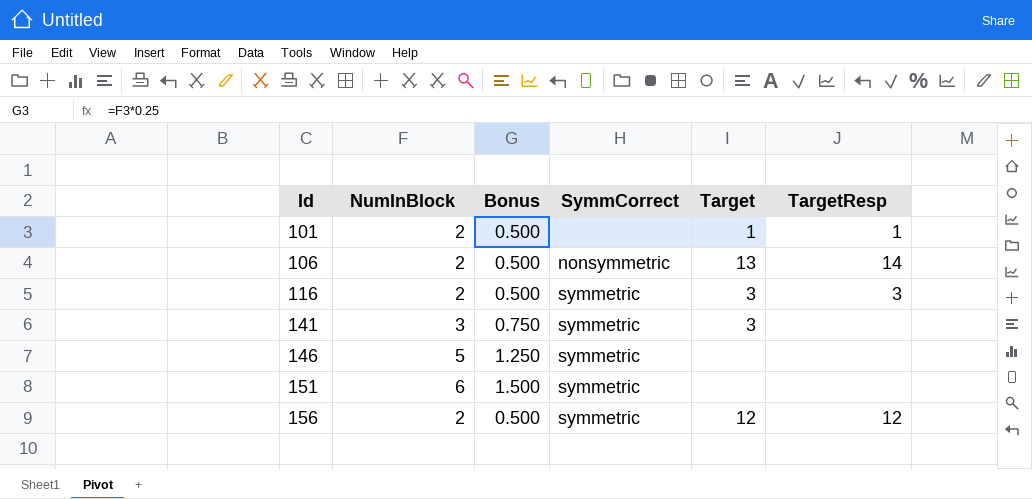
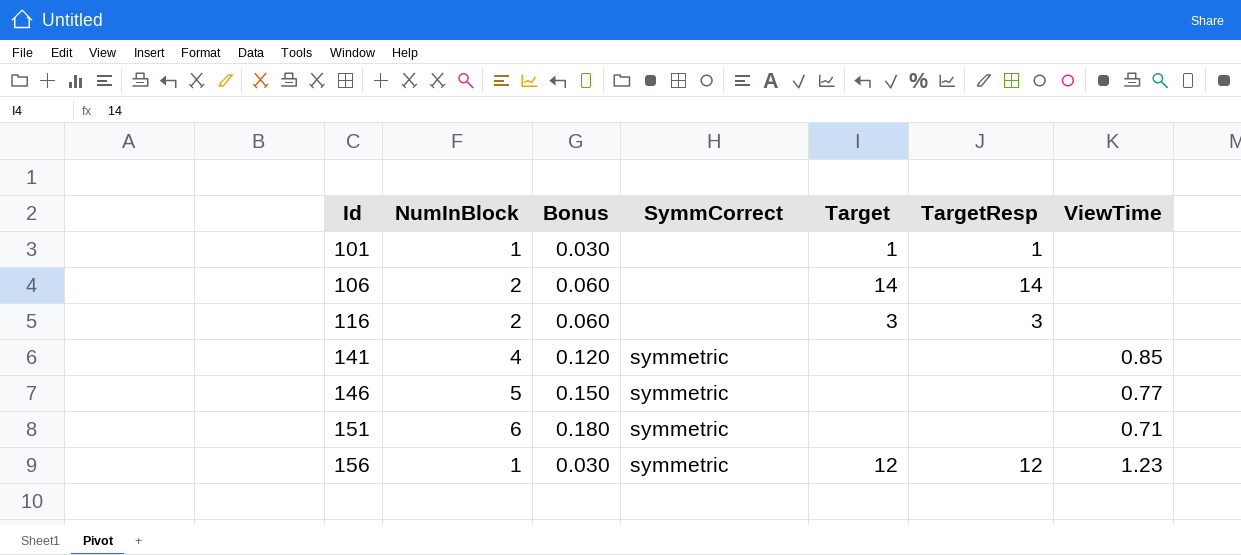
column Bonus | formula: [NumInBlock] * 0.25 -> [NumInBlock] * 0.03
column ViewTime | position: none -> 7
101 | NumInBlock: 2 -> 1
106 | SymmCorrect: nonsymmetric -> none
106 | Target: 13 -> 14
116 | SymmCorrect: symmetric -> none
141 | NumInBlock: 3 -> 4
141 | Target: 3 -> none
156 | NumInBlock: 2 -> 1

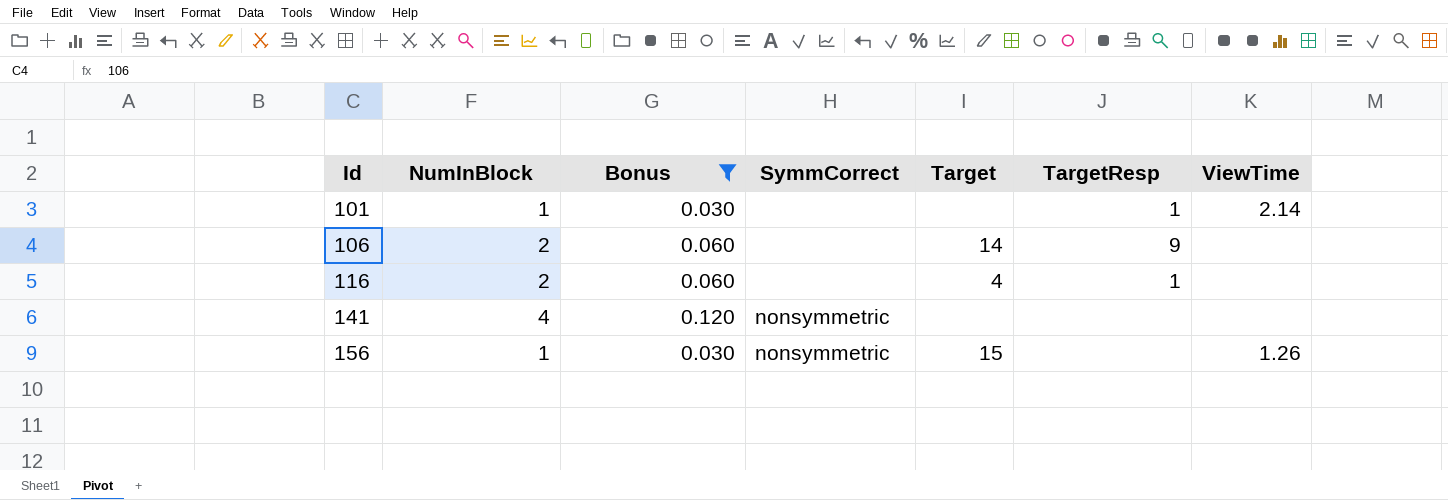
filter: none -> Bonus <= 0.120
101 | Target: 1 -> none
101 | ViewTime: none -> 2.14
106 | TargetResp: 14 -> 9
116 | Target: 3 -> 4
116 | TargetResp: 3 -> 1
141 | SymmCorrect: symmetric -> nonsymmetric
141 | ViewTime: 0.85 -> none
156 | SymmCorrect: symmetric -> nonsymmetric
156 | Target: 12 -> 15
156 | TargetResp: 12 -> none
156 | ViewTime: 1.23 -> 1.26

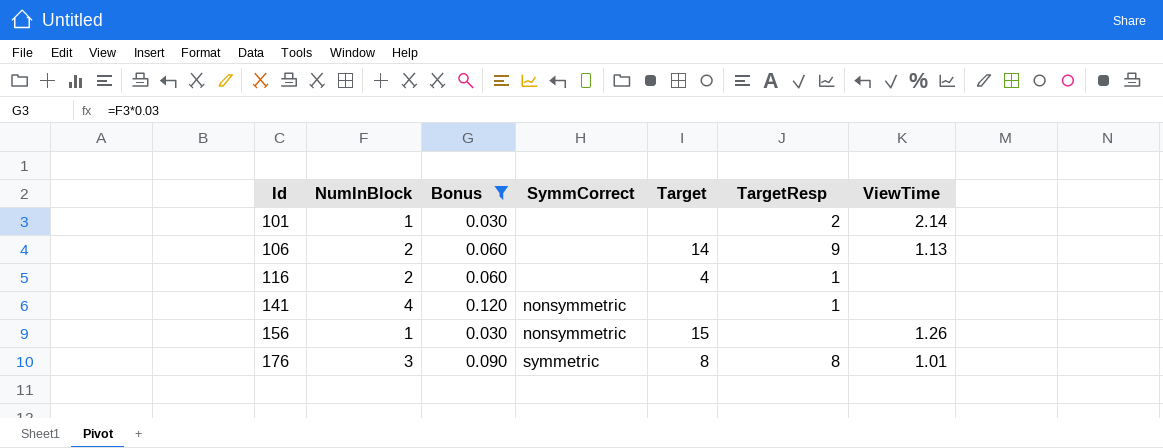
101 | TargetResp: 1 -> 2
106 | ViewTime: none -> 1.13
141 | TargetResp: none -> 1
row 176: none -> 3 | 0.090 | symmetric | 8 | 8 | 1.01

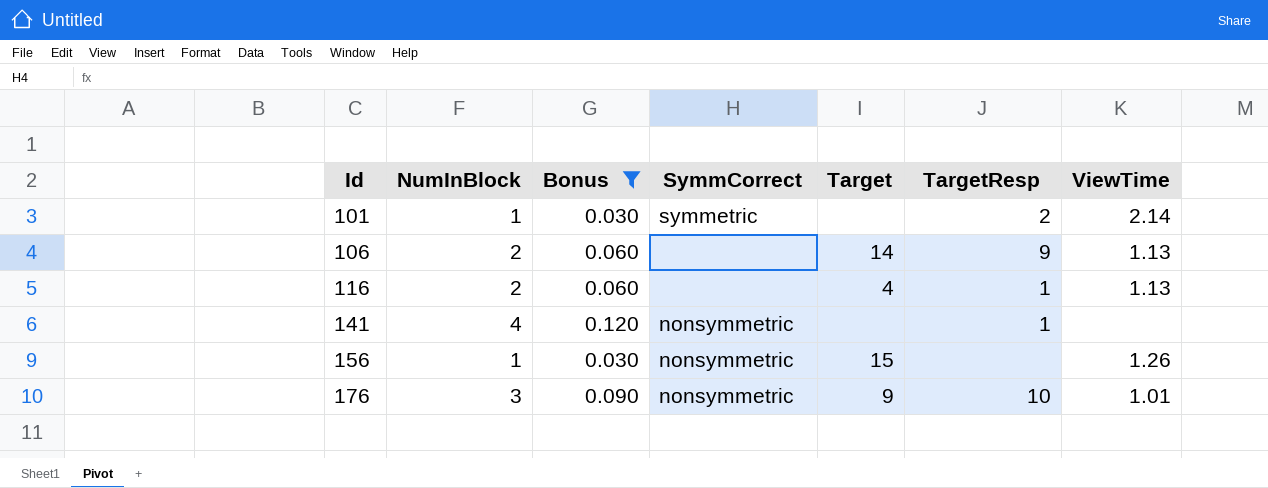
101 | SymmCorrect: none -> symmetric
116 | ViewTime: none -> 1.13
176 | SymmCorrect: symmetric -> nonsymmetric
176 | Target: 8 -> 9
176 | TargetResp: 8 -> 10

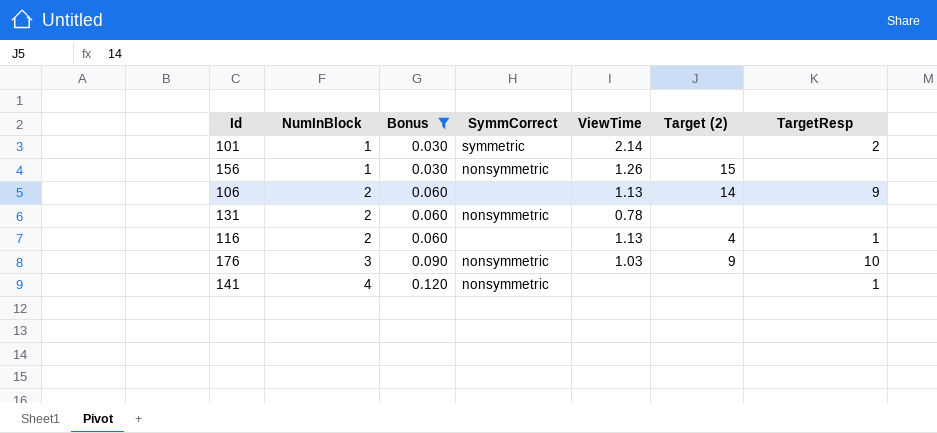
row order: Id ascending -> NumInBlock ascending
column ViewTime | position: 7 -> 5
column name: Target -> Target (2)
row 131: none -> 2 | 0.060 | nonsymmetric | 0.78 | none | none
176 | ViewTime: 1.01 -> 1.03

